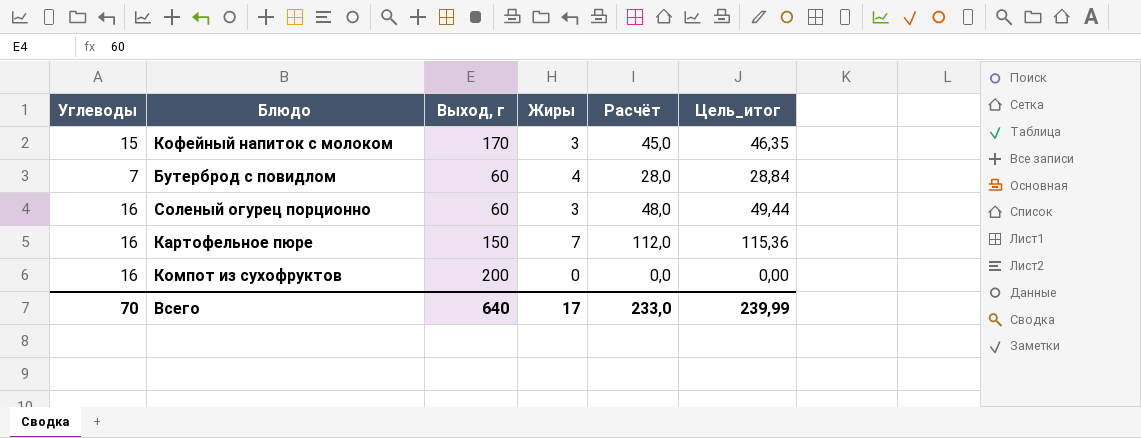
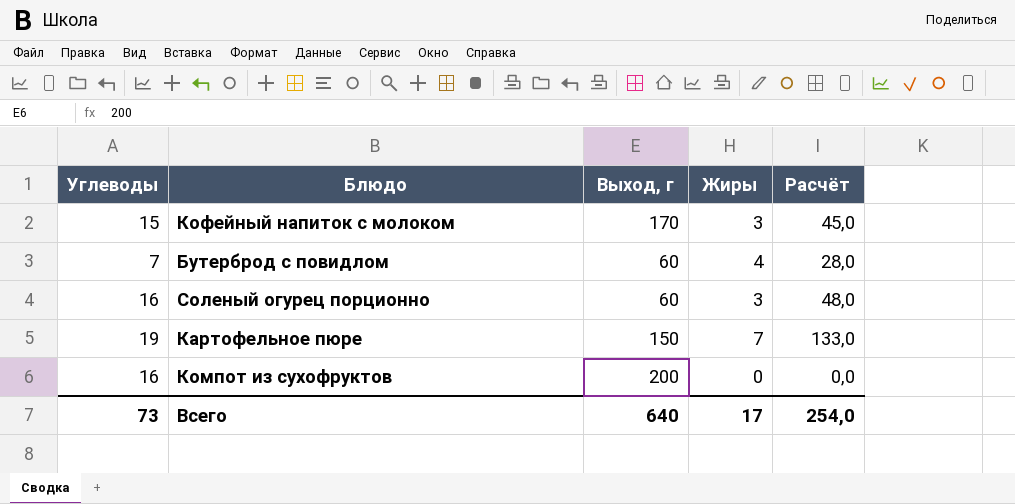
column Цель_итог | formula: [Расчёт] * 1,03 -> none
Картофельное пюре | Углеводы: 16 -> 19
Картофельное пюре | Расчёт: 112,0 -> 133,0
Всего | Углеводы: 70 -> 73
Всего | Расчёт: 233,0 -> 254,0

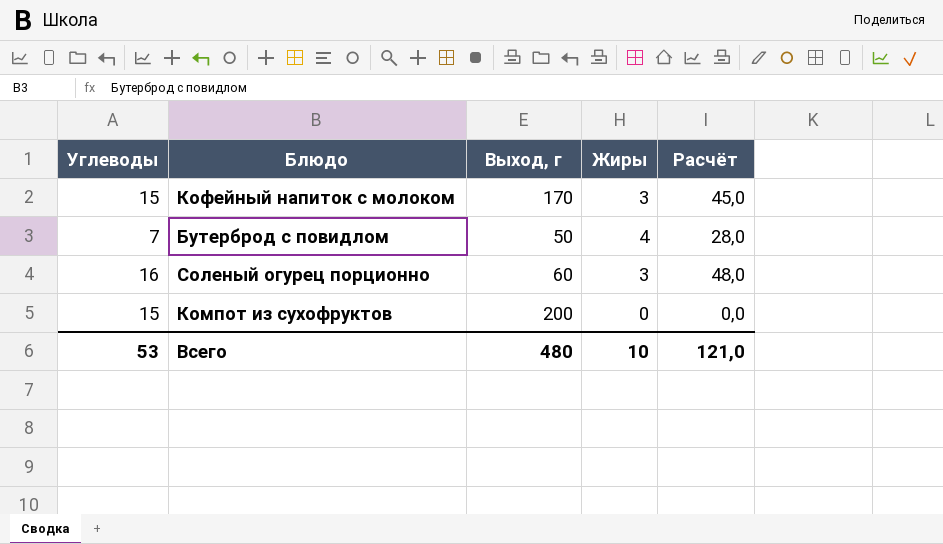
row Картофельное пюре: 19 | 150 | 7 | 133,0 -> none
Бутерброд с повидлом | Выход, г: 60 -> 50
Компот из сухофруктов | Углеводы: 16 -> 15
Всего | Углеводы: 73 -> 53
Всего | Выход, г: 640 -> 480
Всего | Жиры: 17 -> 10
Всего | Расчёт: 254,0 -> 121,0

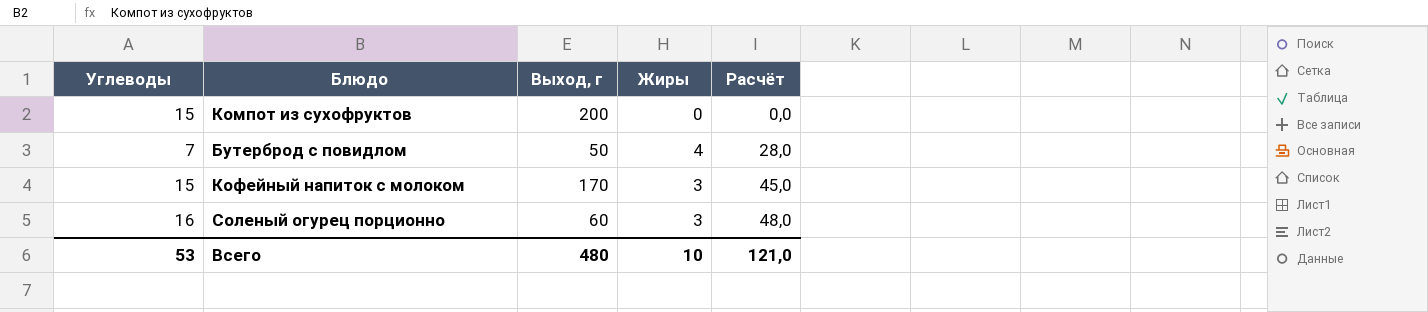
row order: none -> Расчёт ascending

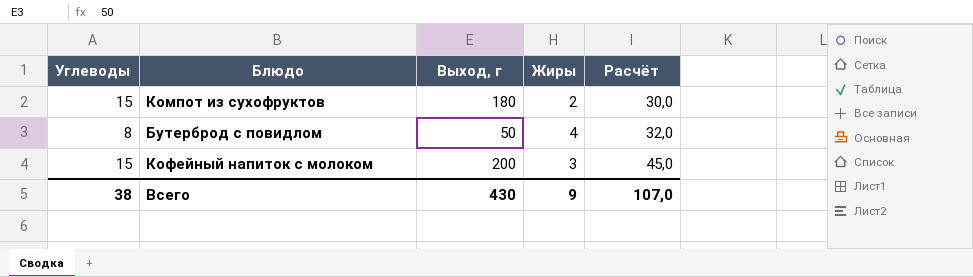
row Соленый огурец порционно: 16 | 60 | 3 | 48,0 -> none
Компот из сухофруктов | Выход, г: 200 -> 180
Компот из сухофруктов | Жиры: 0 -> 2
Компот из сухофруктов | Расчёт: 0,0 -> 30,0
Бутерброд с повидлом | Углеводы: 7 -> 8
Бутерброд с повидлом | Расчёт: 28,0 -> 32,0
Кофейный напиток с молоком | Выход, г: 170 -> 200
Всего | Углеводы: 53 -> 38
Всего | Выход, г: 480 -> 430
Всего | Жиры: 10 -> 9
Всего | Расчёт: 121,0 -> 107,0

